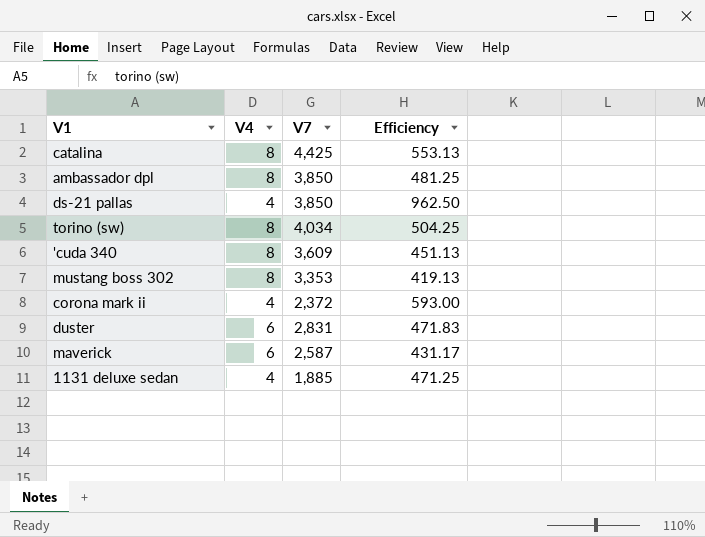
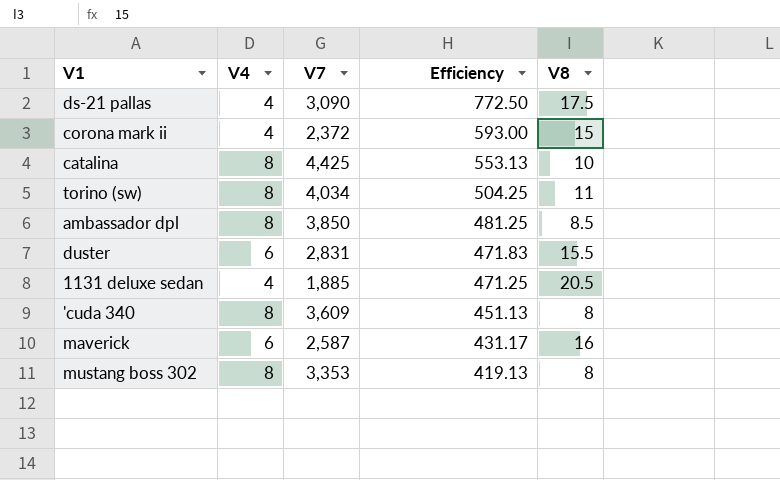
row order: none -> Efficiency descending
column V8 | position: none -> 5
ds-21 pallas | V7: 3,850 -> 3,090
ds-21 pallas | Efficiency: 962.50 -> 772.50

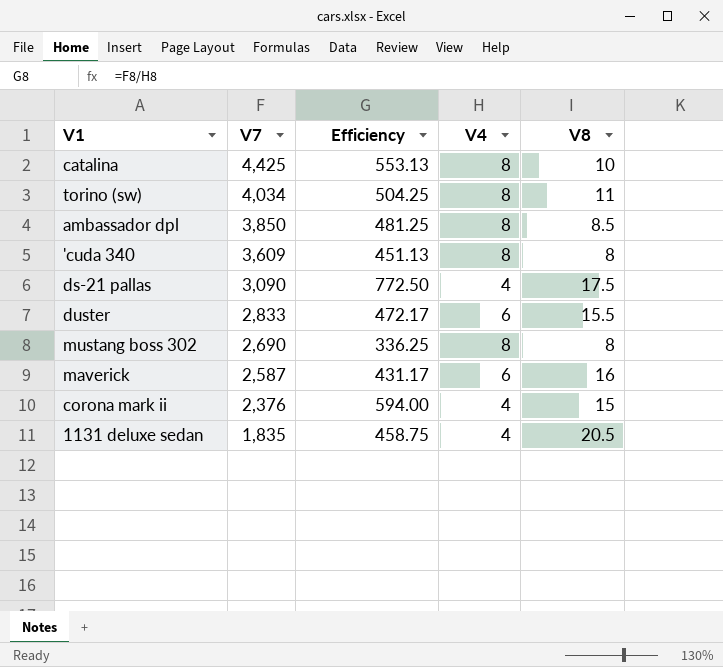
row order: Efficiency descending -> V7 descending
column V4 | position: 2 -> 4
duster | V7: 2,831 -> 2,833
duster | Efficiency: 471.83 -> 472.17
mustang boss 302 | V7: 3,353 -> 2,690
mustang boss 302 | Efficiency: 419.13 -> 336.25
corona mark ii | V7: 2,372 -> 2,376
corona mark ii | Efficiency: 593.00 -> 594.00
1131 deluxe sedan | V7: 1,885 -> 1,835
1131 deluxe sedan | Efficiency: 471.25 -> 458.75

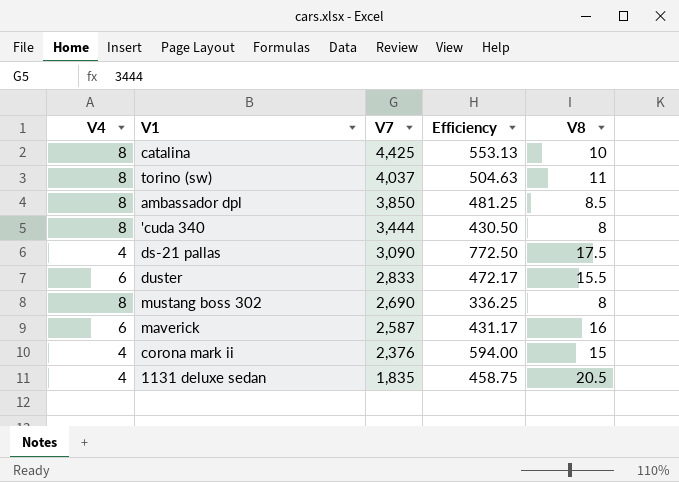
column V4 | position: 4 -> 1
torino (sw) | V7: 4,034 -> 4,037
torino (sw) | Efficiency: 504.25 -> 504.63
'cuda 340 | V7: 3,609 -> 3,444
'cuda 340 | Efficiency: 451.13 -> 430.50

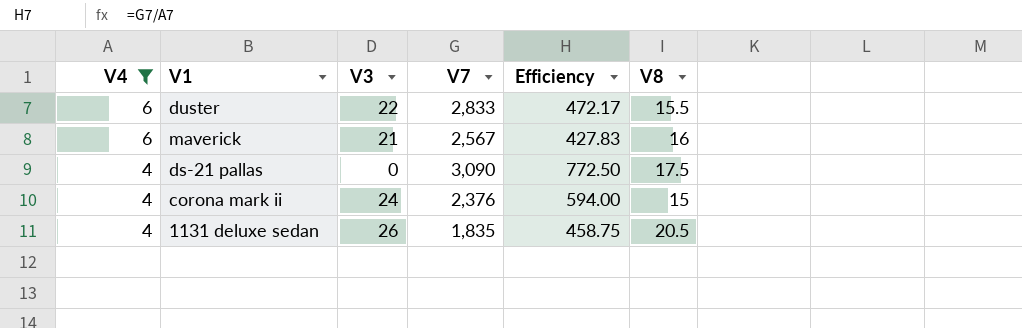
filter: none -> V4 != 8
row order: V7 descending -> V4 descending
column V3 | position: none -> 3
maverick | V7: 2,587 -> 2,567
maverick | Efficiency: 431.17 -> 427.83

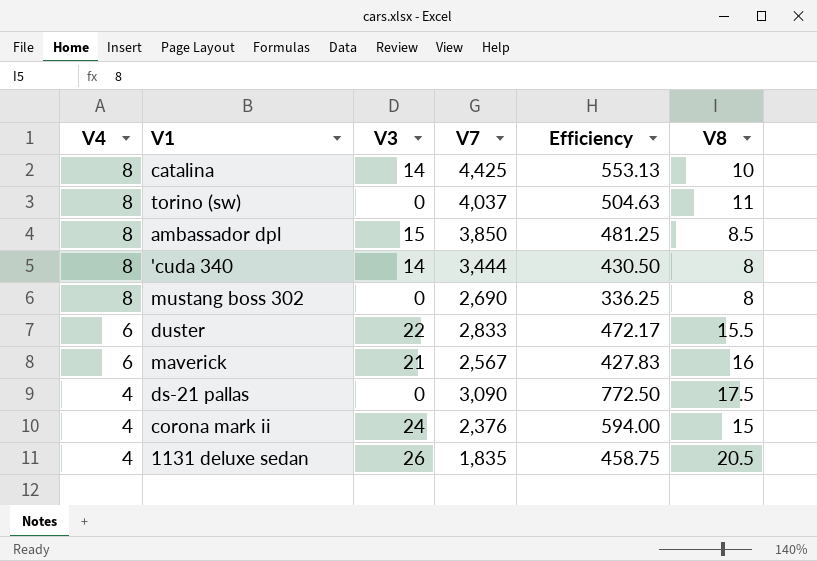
filter: V4 != 8 -> none

